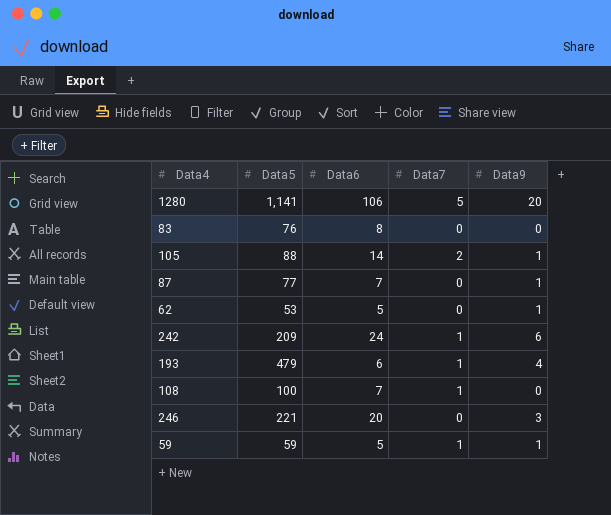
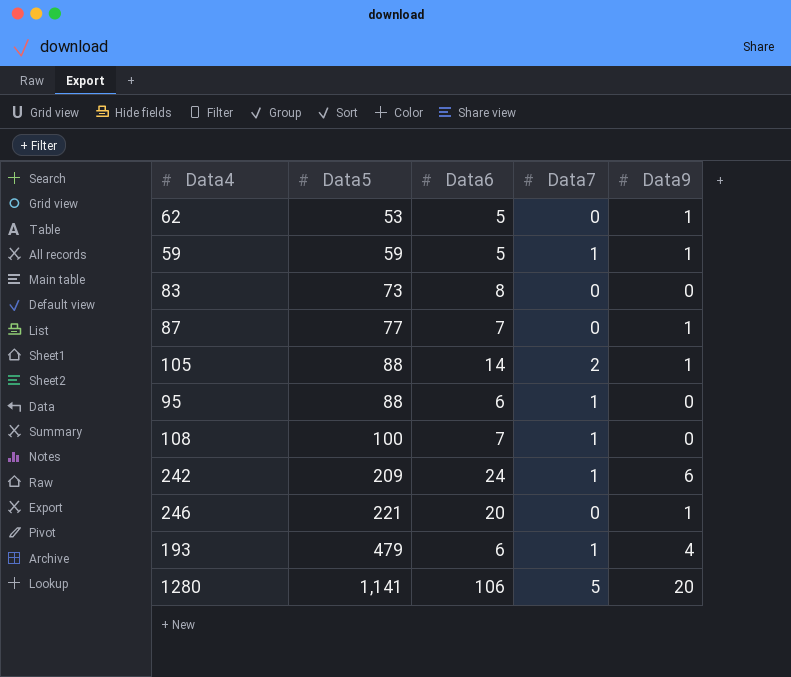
row order: none -> Data5 ascending
83 | Data5: 76 -> 73
row 95: none -> 88 | 6 | 1 | 0
246 | Data9: 3 -> 1

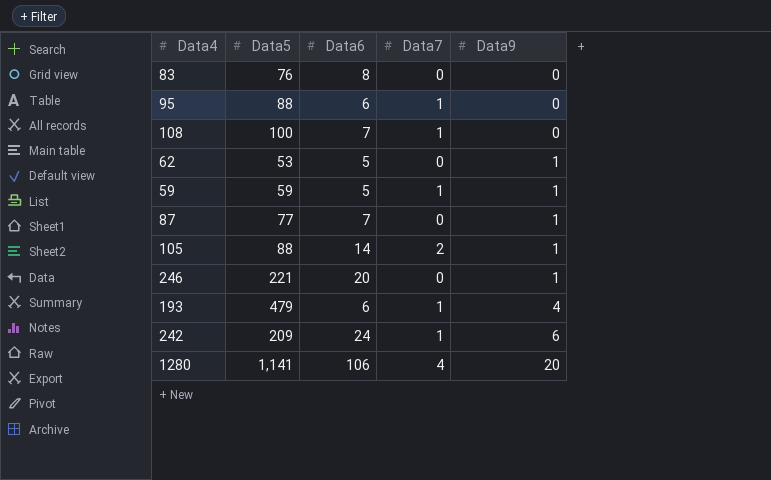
row order: Data5 ascending -> Data9 ascending
83 | Data5: 73 -> 76
1280 | Data7: 5 -> 4

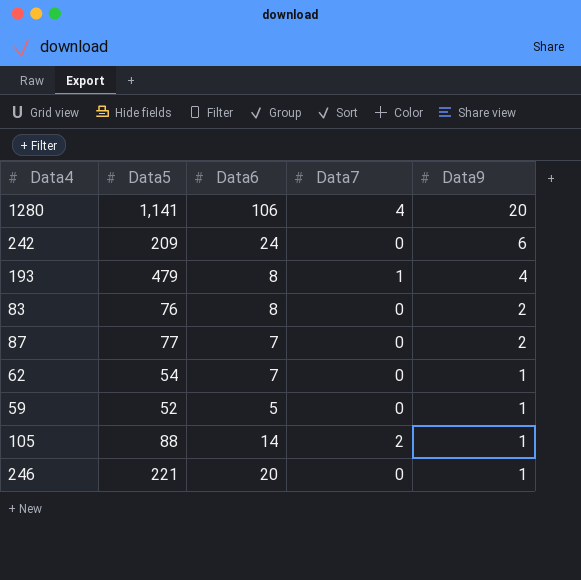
row order: Data9 ascending -> Data9 descending
row 95: 88 | 6 | 1 | 0 -> none
row 108: 100 | 7 | 1 | 0 -> none
242 | Data7: 1 -> 0
193 | Data6: 6 -> 8
83 | Data9: 0 -> 2
87 | Data9: 1 -> 2
62 | Data5: 53 -> 54
62 | Data6: 5 -> 7
59 | Data5: 59 -> 52
59 | Data7: 1 -> 0

